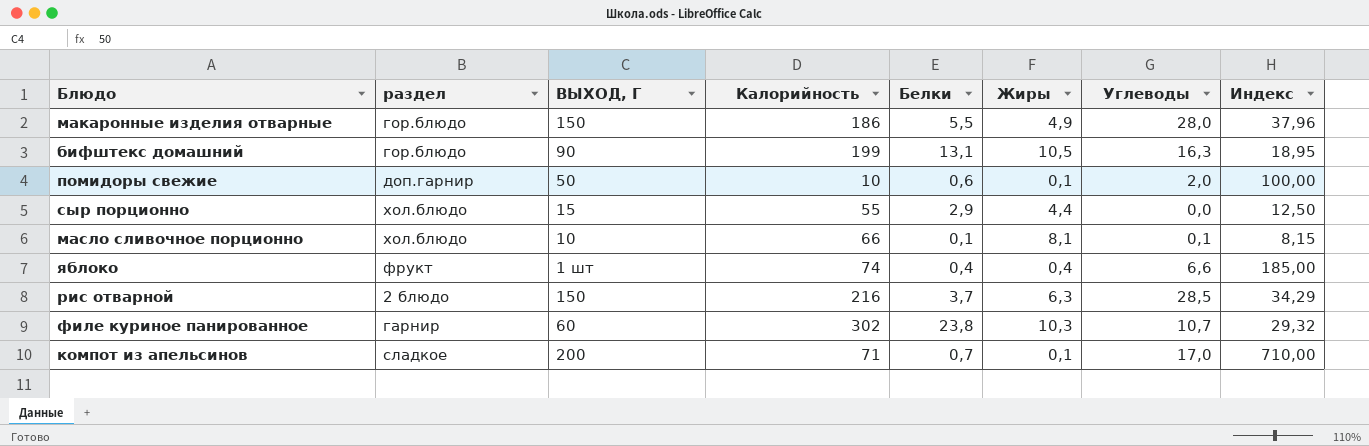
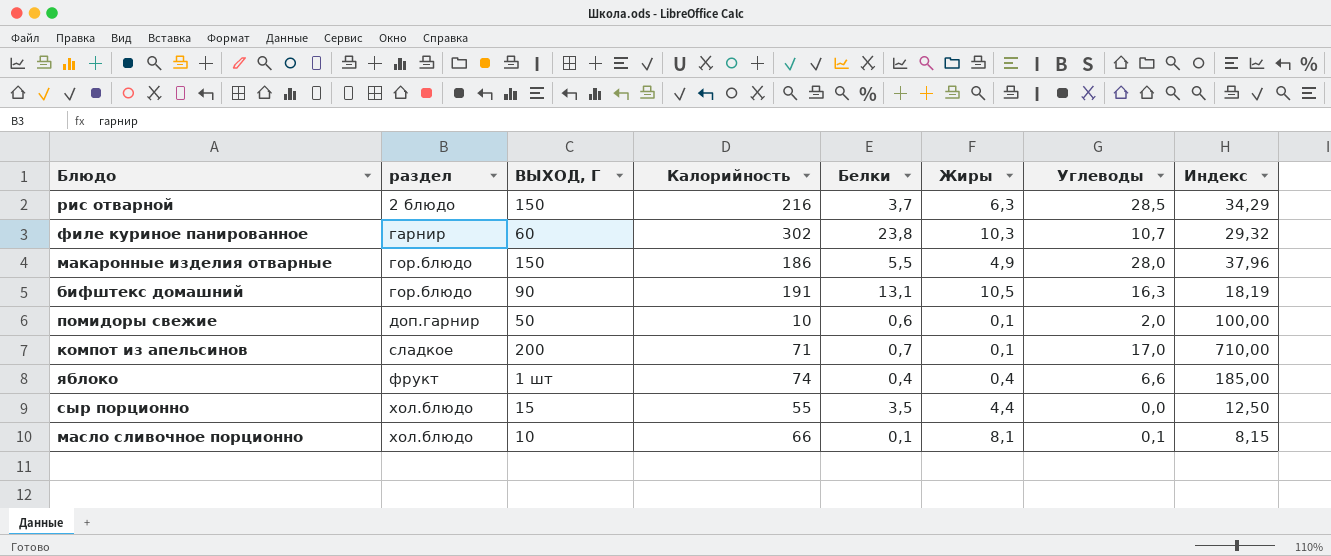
row order: none -> раздел ascending
бифштекс домашний | Калорийность: 199 -> 191
бифштекс домашний | Индекс: 18,95 -> 18,19
сыр порционно | Белки: 2,9 -> 3,5

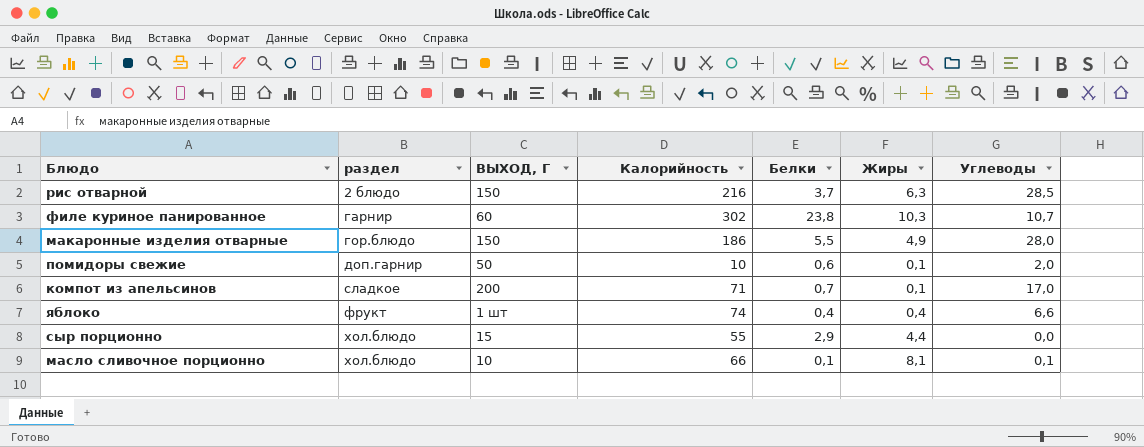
column Индекс | formula: [Калорийность] / [Жиры] -> none
row бифштекс домашний: гор.блюдо | 90 | 191 | 13,1 | 10,5 | 16,3 | 18,19 -> none
сыр порционно | Белки: 3,5 -> 2,9

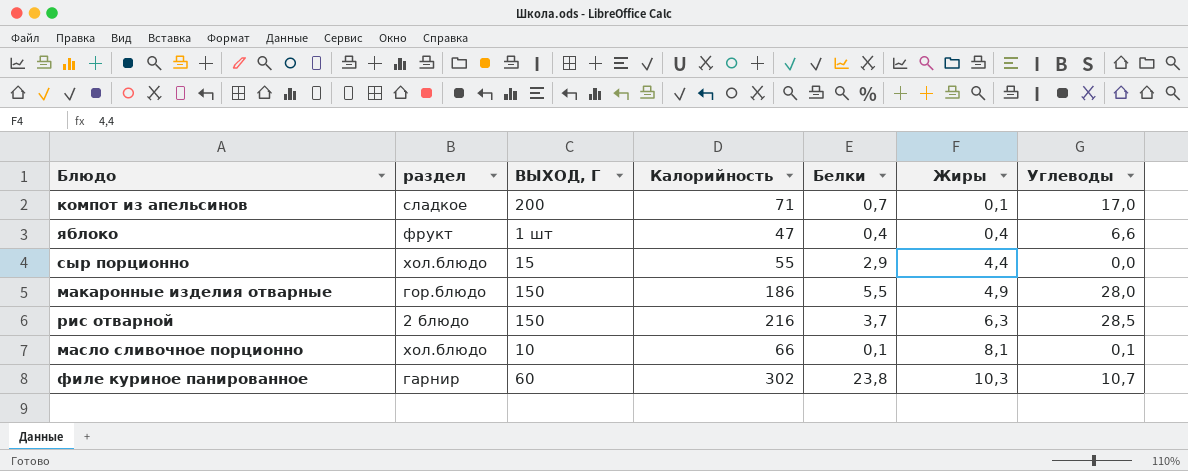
row order: раздел ascending -> Жиры ascending
row помидоры свежие: доп.гарнир | 50 | 10 | 0,6 | 0,1 | 2,0 -> none
яблоко | Калорийность: 74 -> 47

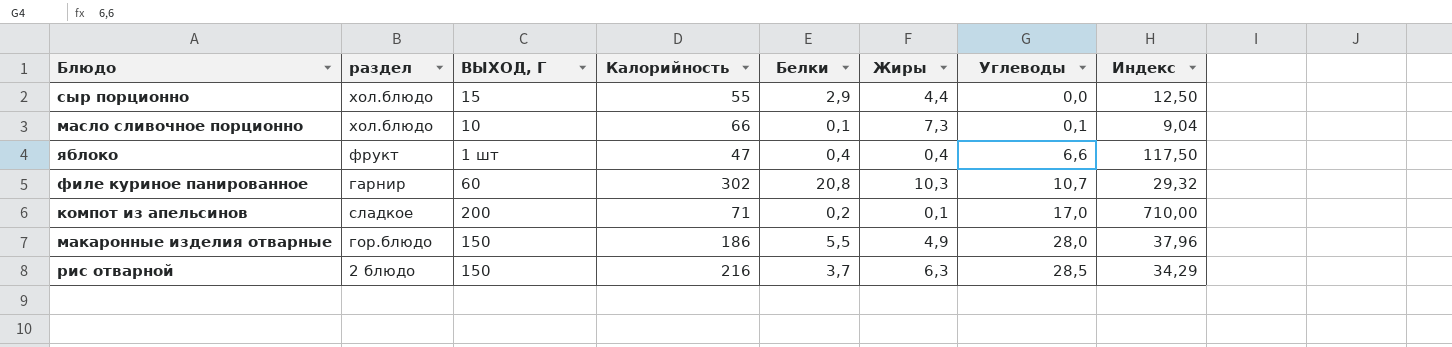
row order: Жиры ascending -> Углеводы ascending
column Индекс | formula: none -> [Калорийность] / [Жиры]
масло сливочное порционно | Жиры: 8,1 -> 7,3
филе куриное панированное | Белки: 23,8 -> 20,8
компот из апельсинов | Белки: 0,7 -> 0,2

